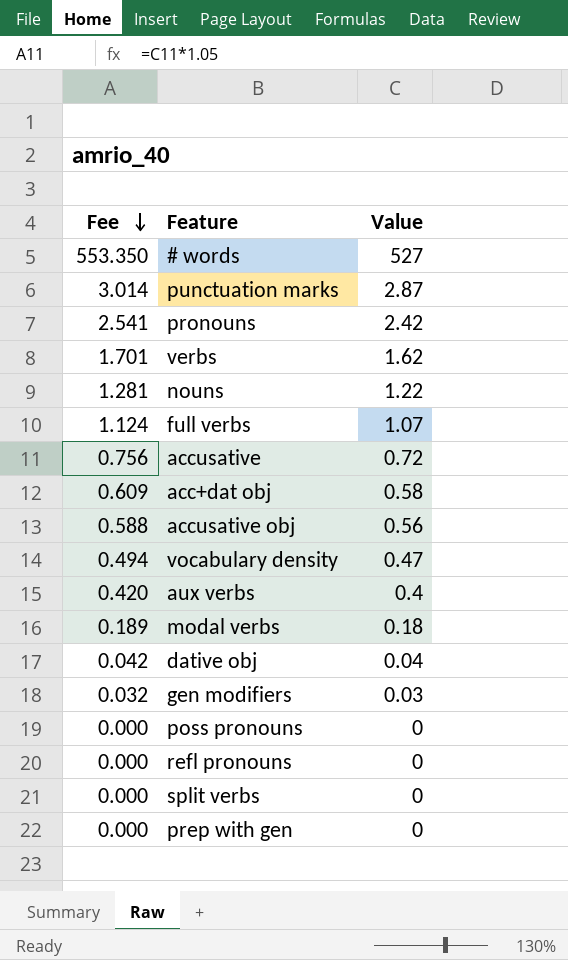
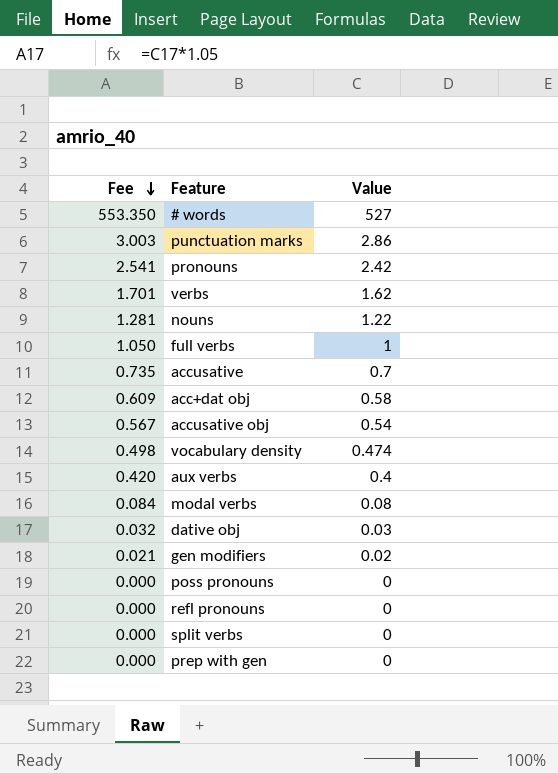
punctuation marks | Fee: 3.014 -> 3.003
punctuation marks | Value: 2.87 -> 2.86
full verbs | Fee: 1.124 -> 1.050
full verbs | Value: 1.07 -> 1
accusative | Fee: 0.756 -> 0.735
accusative | Value: 0.72 -> 0.7
accusative obj | Fee: 0.588 -> 0.567
accusative obj | Value: 0.56 -> 0.54
vocabulary density | Fee: 0.494 -> 0.498
vocabulary density | Value: 0.47 -> 0.474
modal verbs | Fee: 0.189 -> 0.084
modal verbs | Value: 0.18 -> 0.08
dative obj | Fee: 0.042 -> 0.032
dative obj | Value: 0.04 -> 0.03
gen modifiers | Fee: 0.032 -> 0.021
gen modifiers | Value: 0.03 -> 0.02

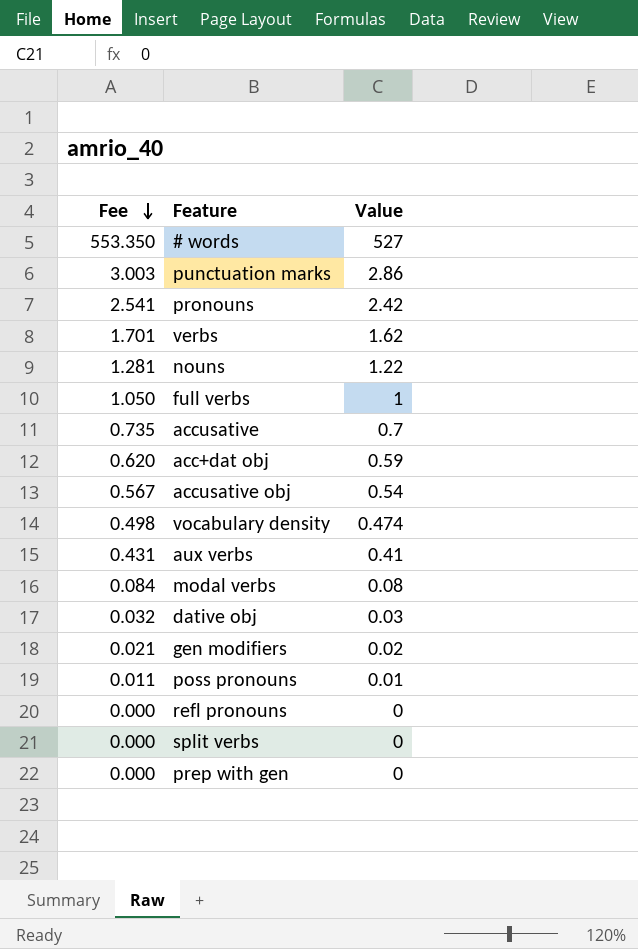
acc+dat obj | Fee: 0.609 -> 0.620
acc+dat obj | Value: 0.58 -> 0.59
aux verbs | Fee: 0.420 -> 0.431
aux verbs | Value: 0.4 -> 0.41
poss pronouns | Fee: 0.000 -> 0.011
poss pronouns | Value: 0 -> 0.01

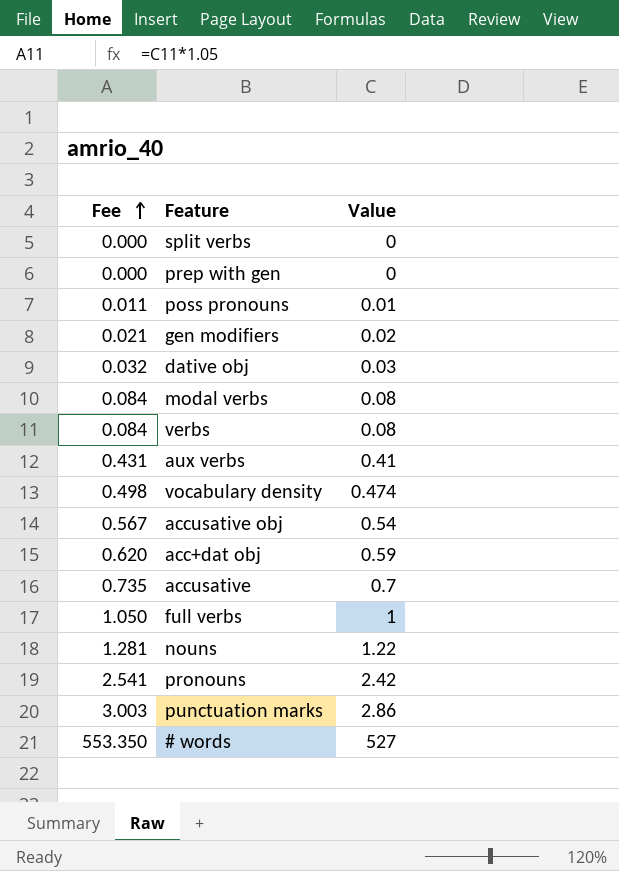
row order: Fee descending -> Fee ascending
row refl pronouns: 0.000 | 0 -> none
verbs | Fee: 1.701 -> 0.084
verbs | Value: 1.62 -> 0.08

